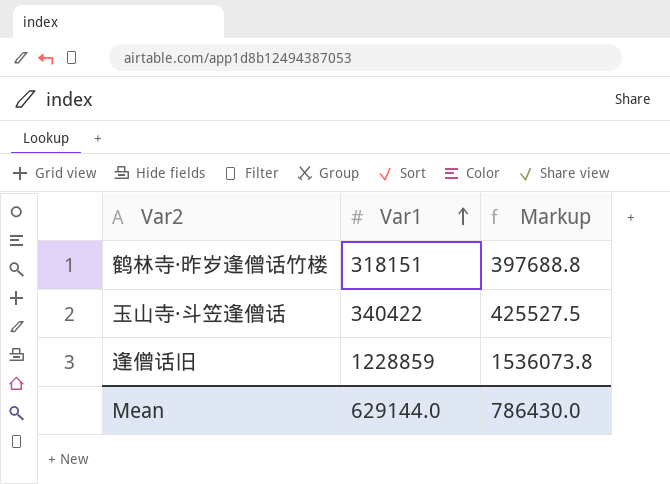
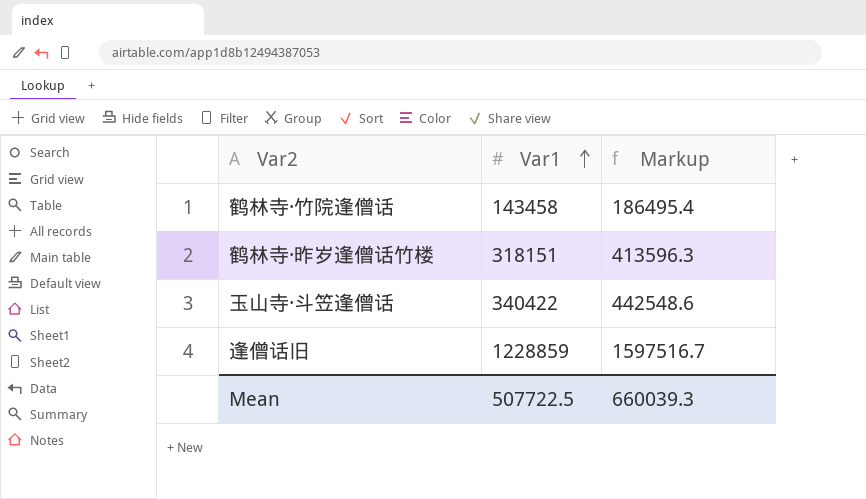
column Markup | formula: [Var1] * 1.25 -> [Var1] * 1.3
row 鹤林寺·竹院逢僧话: none -> 143458 | 186495.4
Mean | Var1: 629144.0 -> 507722.5
Mean | Markup: 786430.0 -> 660039.3

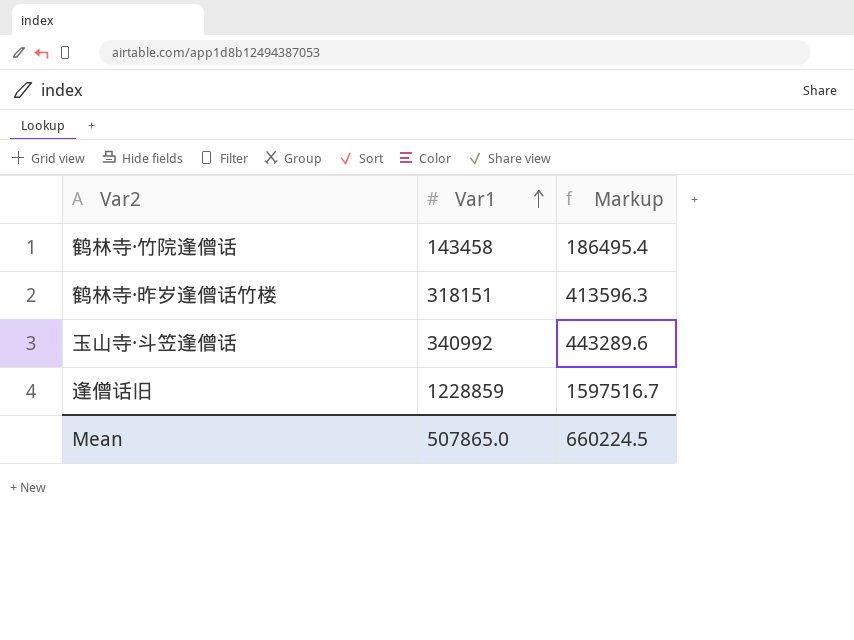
玉山寺·斗笠逢僧话 | Var1: 340422 -> 340992
玉山寺·斗笠逢僧话 | Markup: 442548.6 -> 443289.6
Mean | Var1: 507722.5 -> 507865.0
Mean | Markup: 660039.3 -> 660224.5

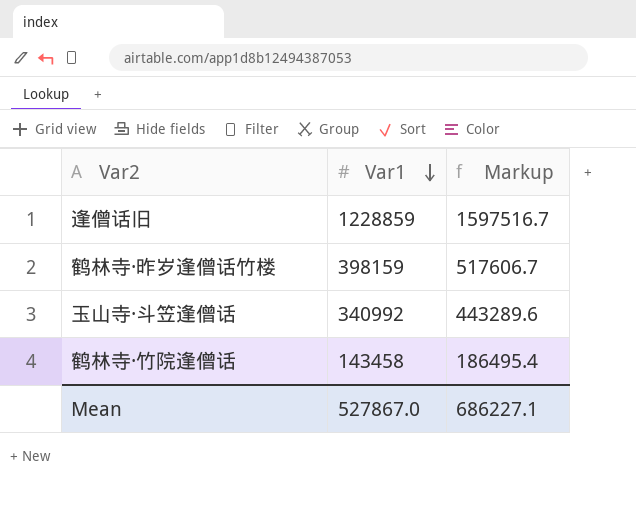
row order: Var1 ascending -> Var1 descending
鹤林寺·昨岁逢僧话竹楼 | Var1: 318151 -> 398159
鹤林寺·昨岁逢僧话竹楼 | Markup: 413596.3 -> 517606.7
Mean | Var1: 507865.0 -> 527867.0
Mean | Markup: 660224.5 -> 686227.1

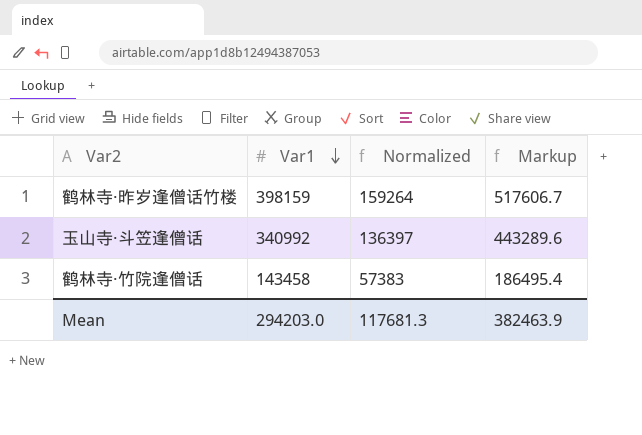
column Normalized | formula: none -> [Var1] * 0.4
row 逢僧话旧: 1228859 | 1597516.7 -> none
Mean | Var1: 527867.0 -> 294203.0
Mean | Markup: 686227.1 -> 382463.9

